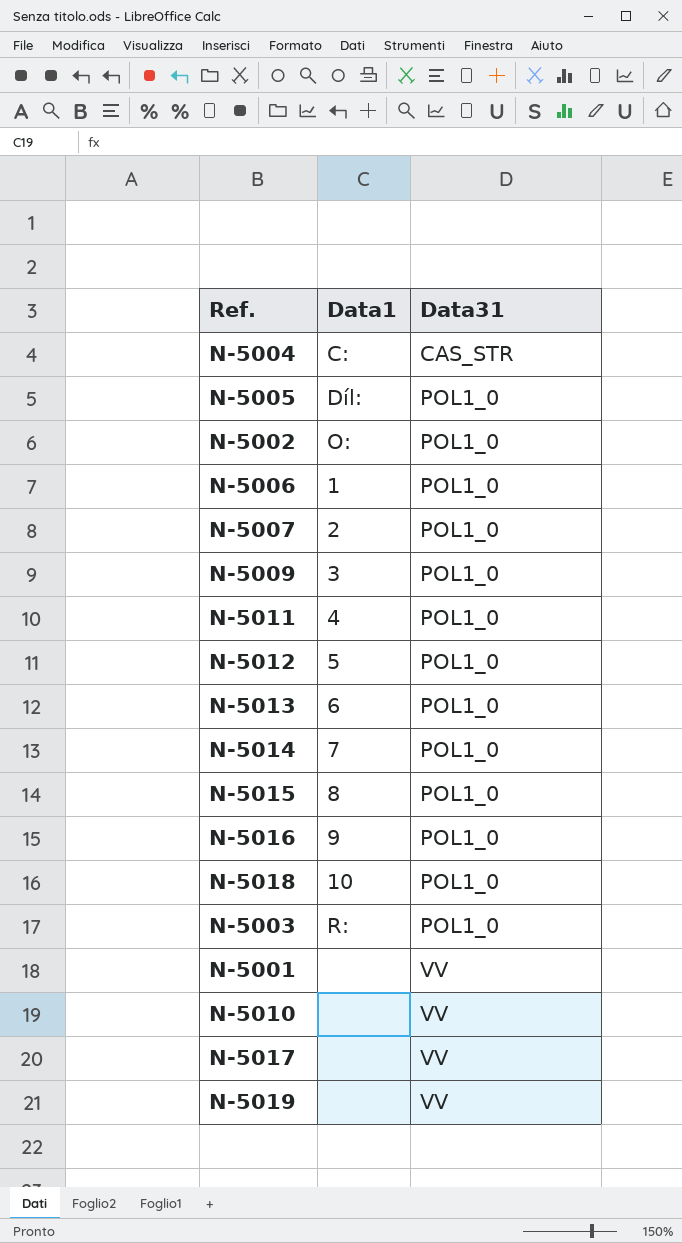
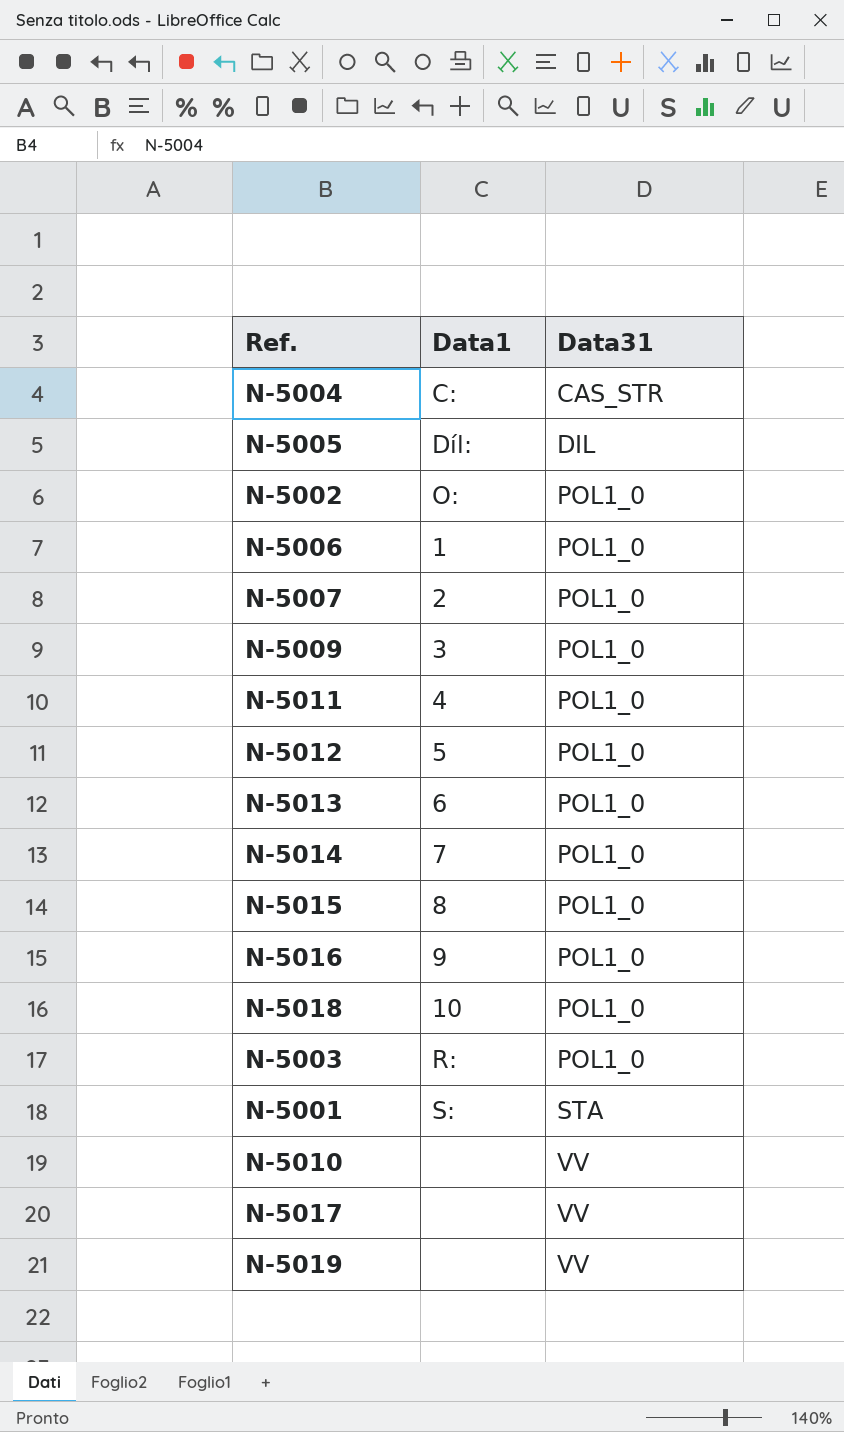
N-5005 | Data31: POL1_0 -> DIL
N-5001 | Data1: none -> S:
N-5001 | Data31: VV -> STA

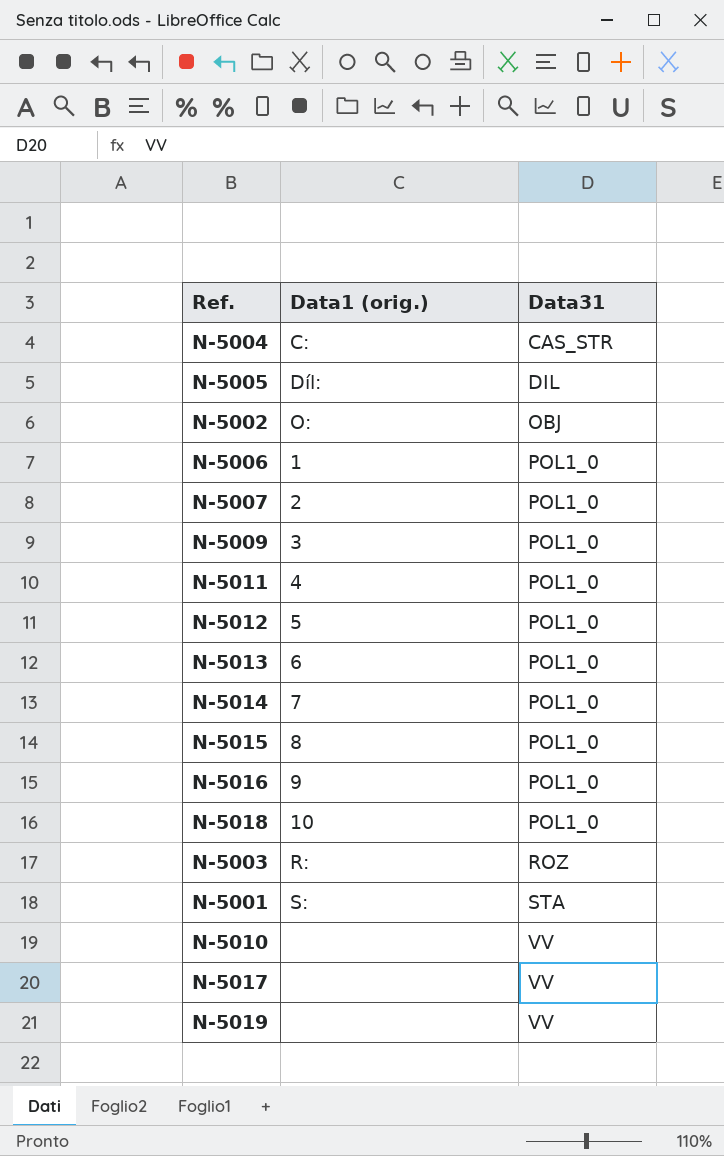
column name: Data1 -> Data1 (orig.)
N-5002 | Data31: POL1_0 -> OBJ
N-5003 | Data31: POL1_0 -> ROZ

